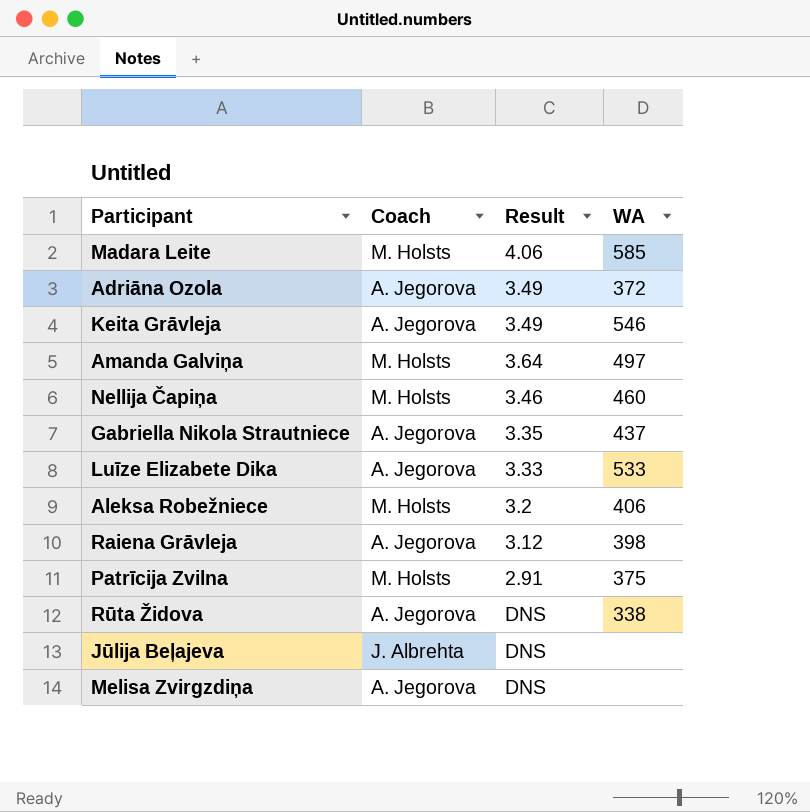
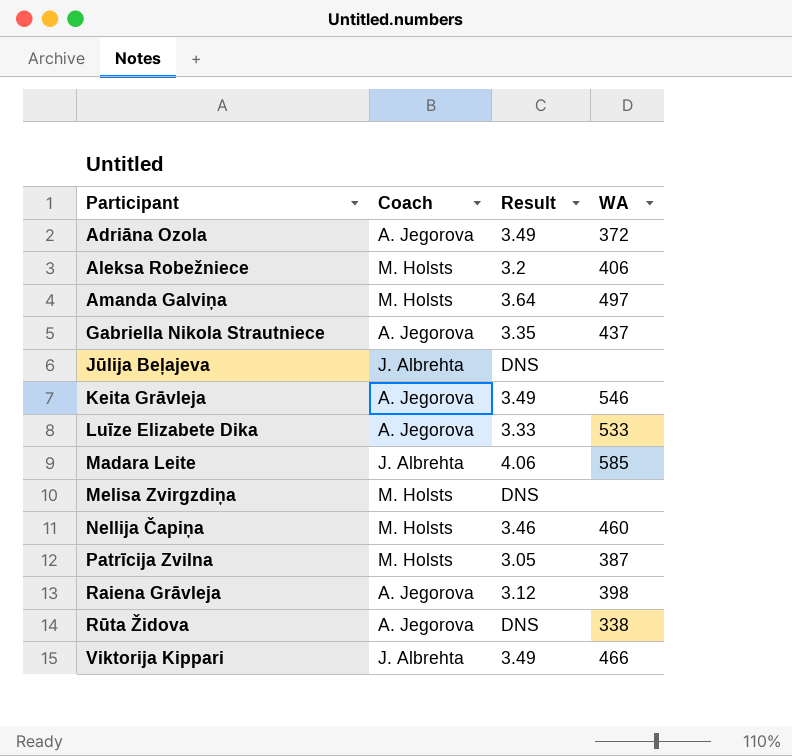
row order: none -> Participant ascending
Madara Leite | Coach: M. Holsts -> J. Albrehta
Melisa Zvirgzdiņa | Coach: A. Jegorova -> M. Holsts
Patrīcija Zvilna | Result: 2.91 -> 3.05
Patrīcija Zvilna | WA: 375 -> 387
row Viktorija Kippari: none -> J. Albrehta | 3.49 | 466

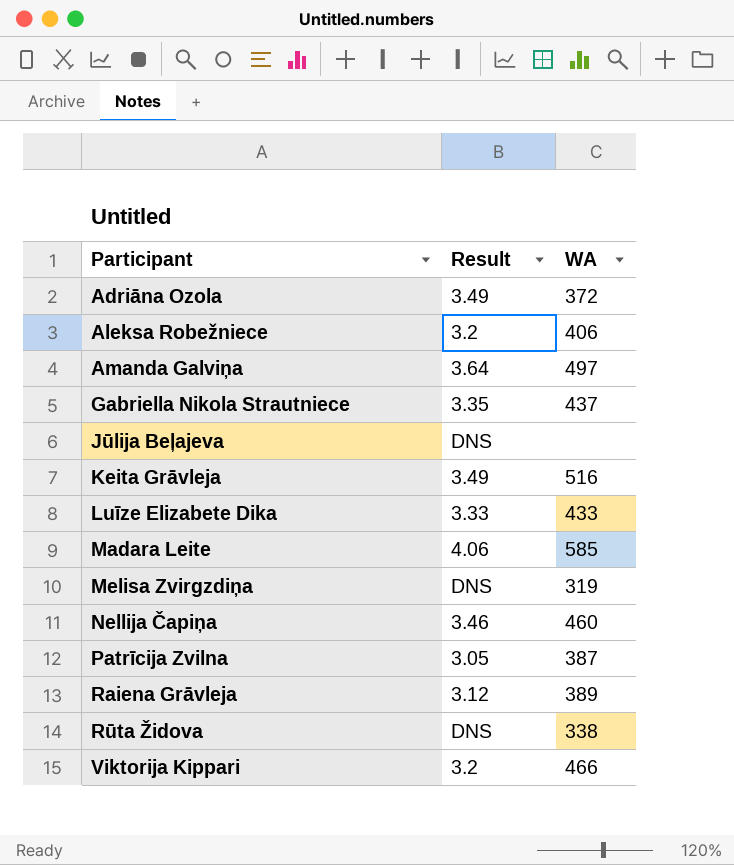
column Coach | position: 2 -> none
Keita Grāvleja | WA: 546 -> 516
Luīze Elizabete Dika | WA: 533 -> 433
Melisa Zvirgzdiņa | WA: none -> 319
Raiena Grāvleja | WA: 398 -> 389
Viktorija Kippari | Result: 3.49 -> 3.2

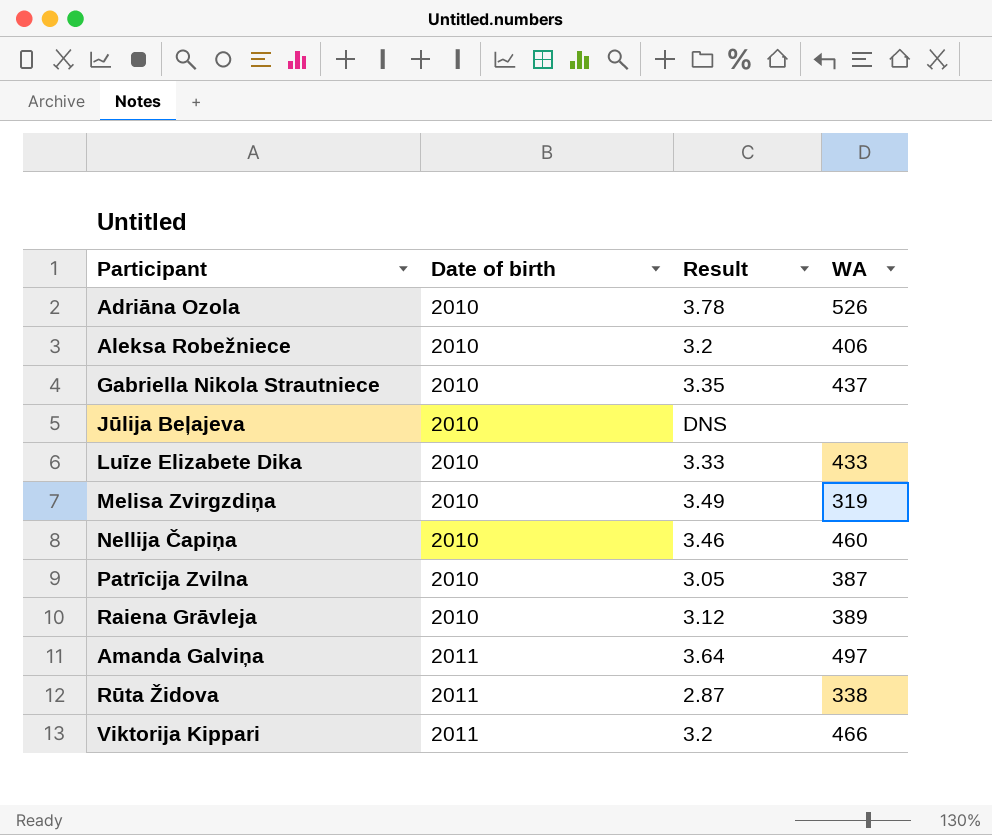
row order: Participant ascending -> Date of birth ascending
column Date of birth | position: none -> 2
row Keita Grāvleja: 3.49 | 516 -> none
row Madara Leite: 4.06 | 585 -> none
Adriāna Ozola | Result: 3.49 -> 3.78
Adriāna Ozola | WA: 372 -> 526
Melisa Zvirgzdiņa | Result: DNS -> 3.49
Rūta Židova | Result: DNS -> 2.87

